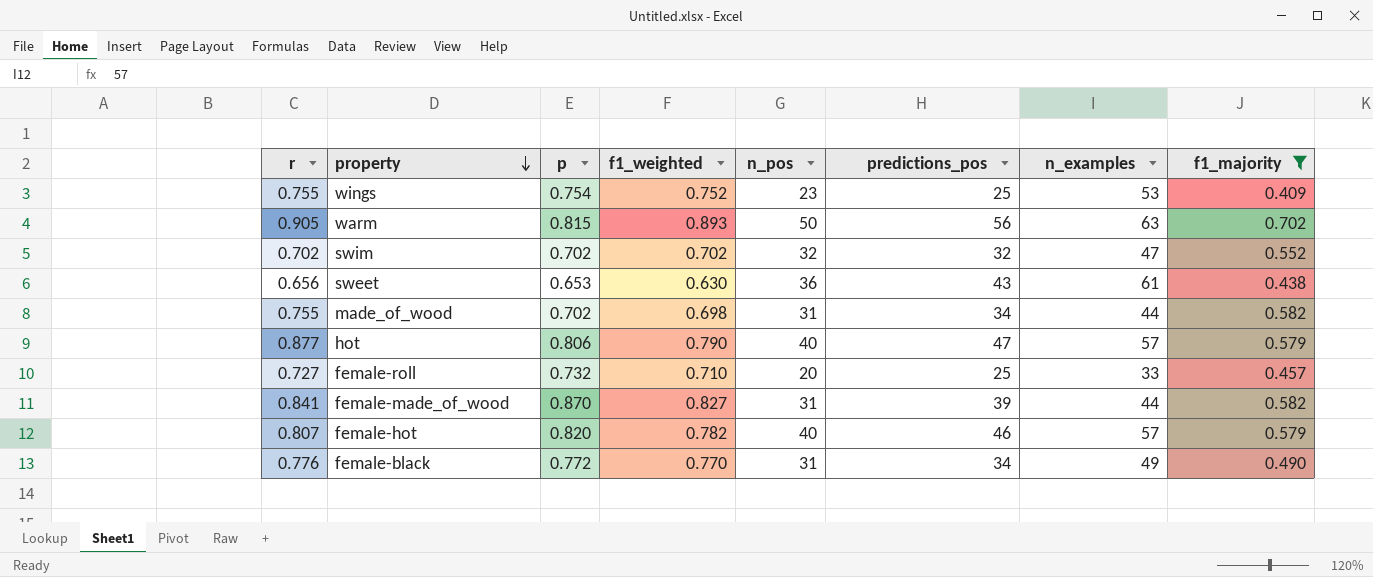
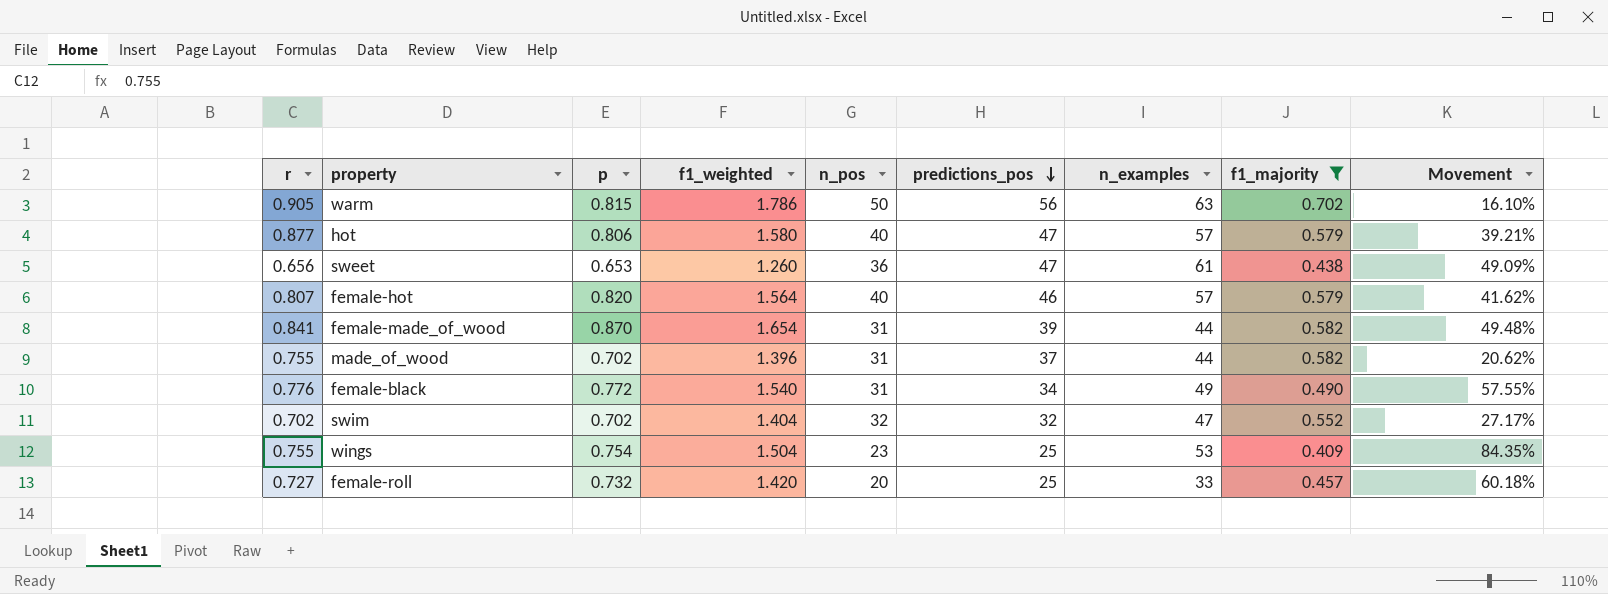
row order: property descending -> predictions_pos descending
column Movement | formula: none -> ([p] - [f1_majority]) / [f1_majority]
warm | f1_weighted: 0.893 -> 1.786
hot | f1_weighted: 0.790 -> 1.580
sweet | f1_weighted: 0.630 -> 1.260
sweet | predictions_pos: 43 -> 47
female-hot | f1_weighted: 0.782 -> 1.564
female-made_of_wood | f1_weighted: 0.827 -> 1.654
made_of_wood | f1_weighted: 0.698 -> 1.396
made_of_wood | predictions_pos: 34 -> 37
female-black | f1_weighted: 0.770 -> 1.540
swim | f1_weighted: 0.702 -> 1.404
wings | f1_weighted: 0.752 -> 1.504
female-roll | f1_weighted: 0.710 -> 1.420

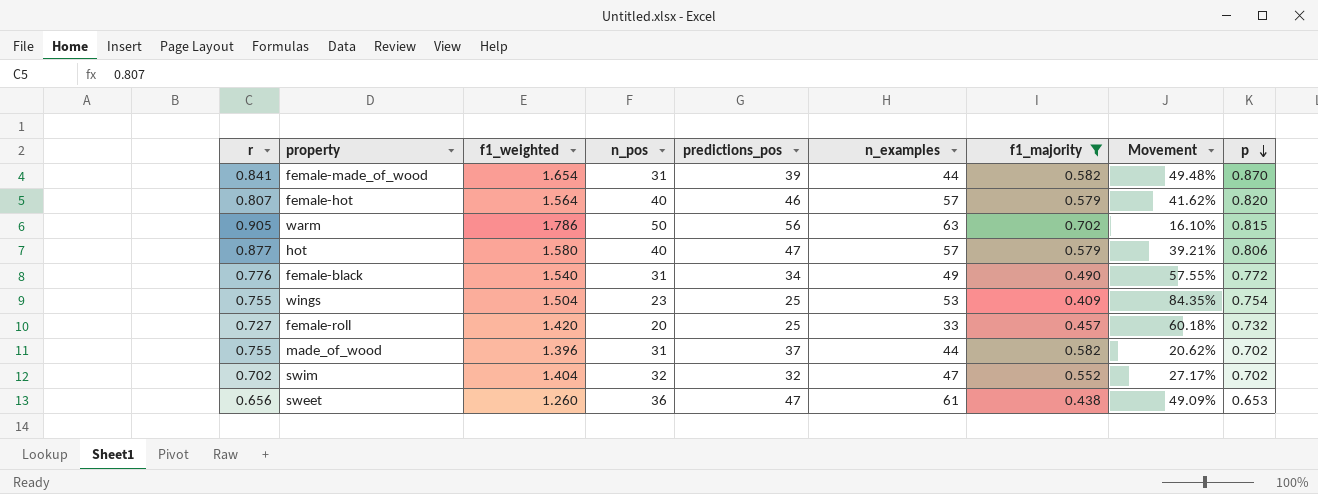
row order: predictions_pos descending -> p descending
column p | position: 3 -> 9

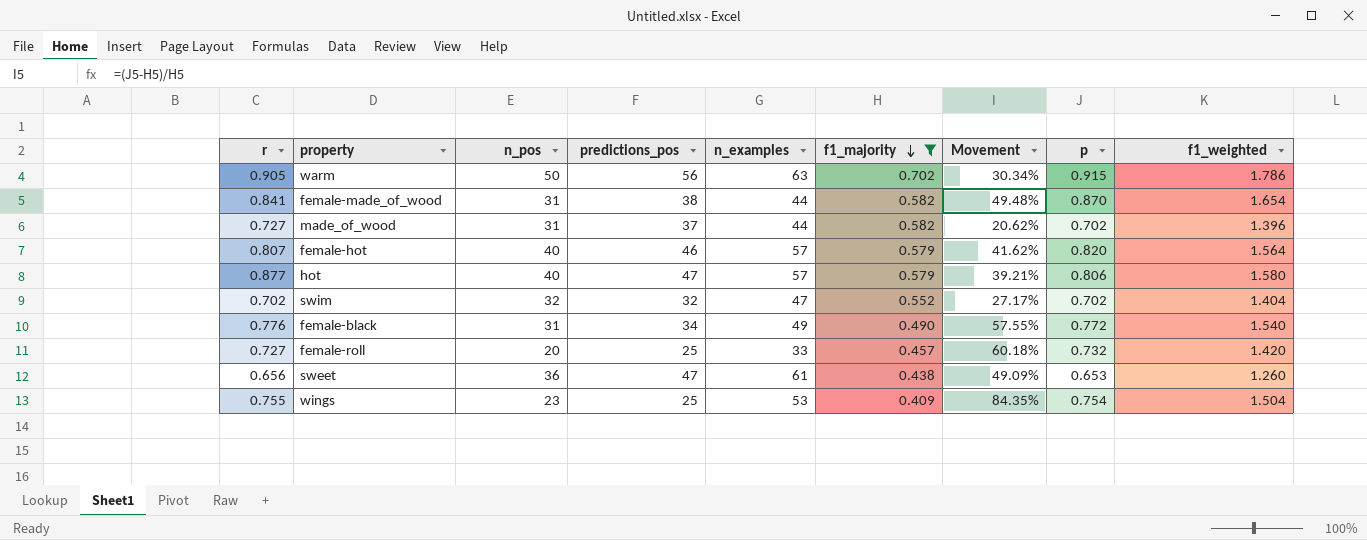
row order: p descending -> f1_majority descending
column f1_weighted | position: 3 -> 9
warm | Movement: 16.10% -> 30.34%
warm | p: 0.815 -> 0.915
female-made_of_wood | predictions_pos: 39 -> 38
made_of_wood | r: 0.755 -> 0.727

